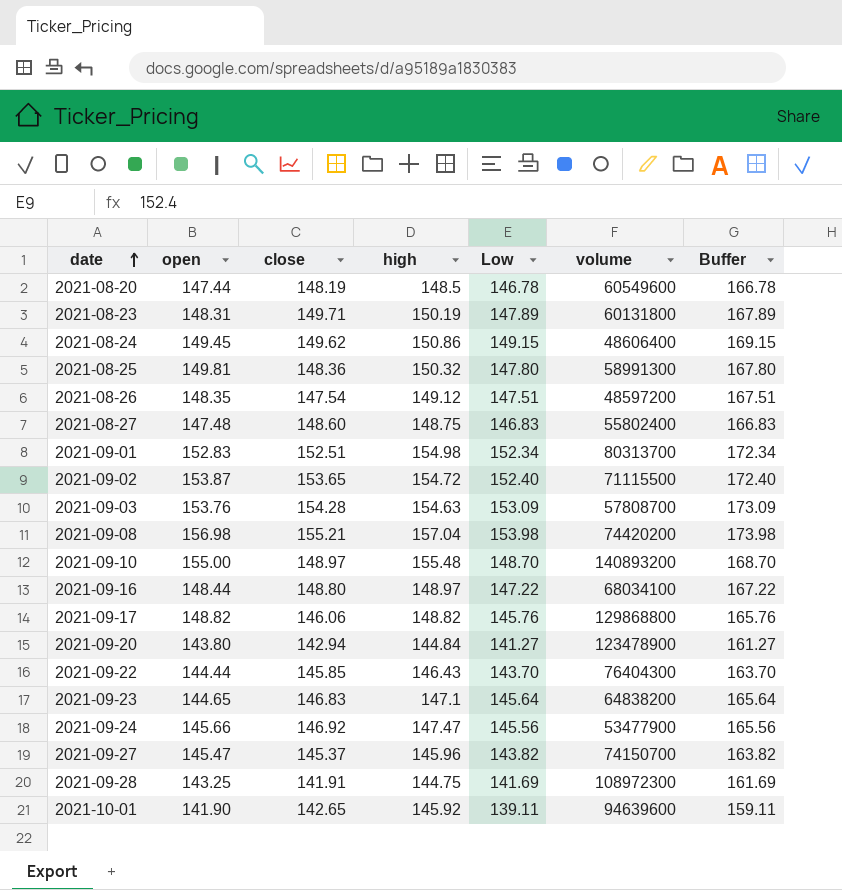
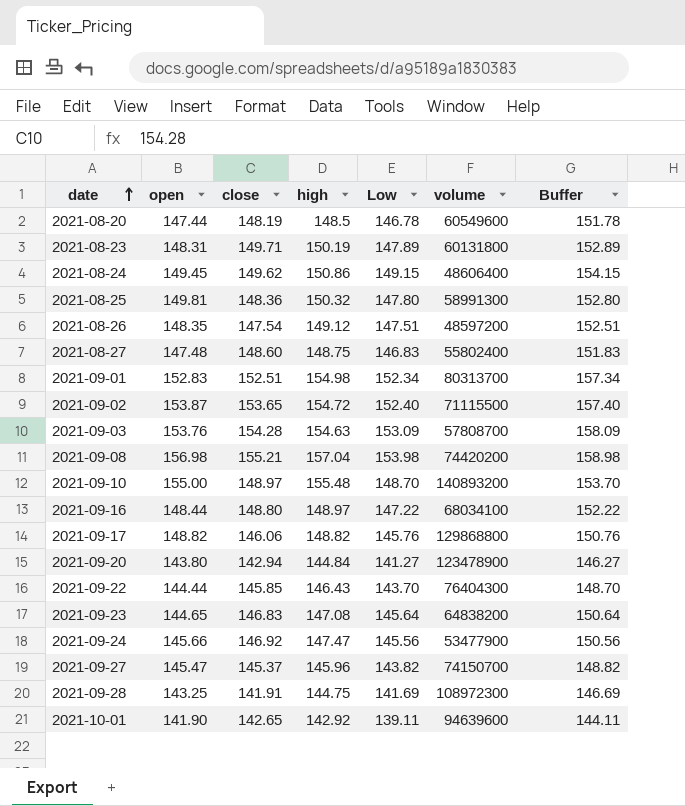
column Buffer | formula: [Low] + 20 -> [Low] + 5
2021-09-23 | high: 147.1 -> 147.08
2021-10-01 | high: 145.92 -> 142.92

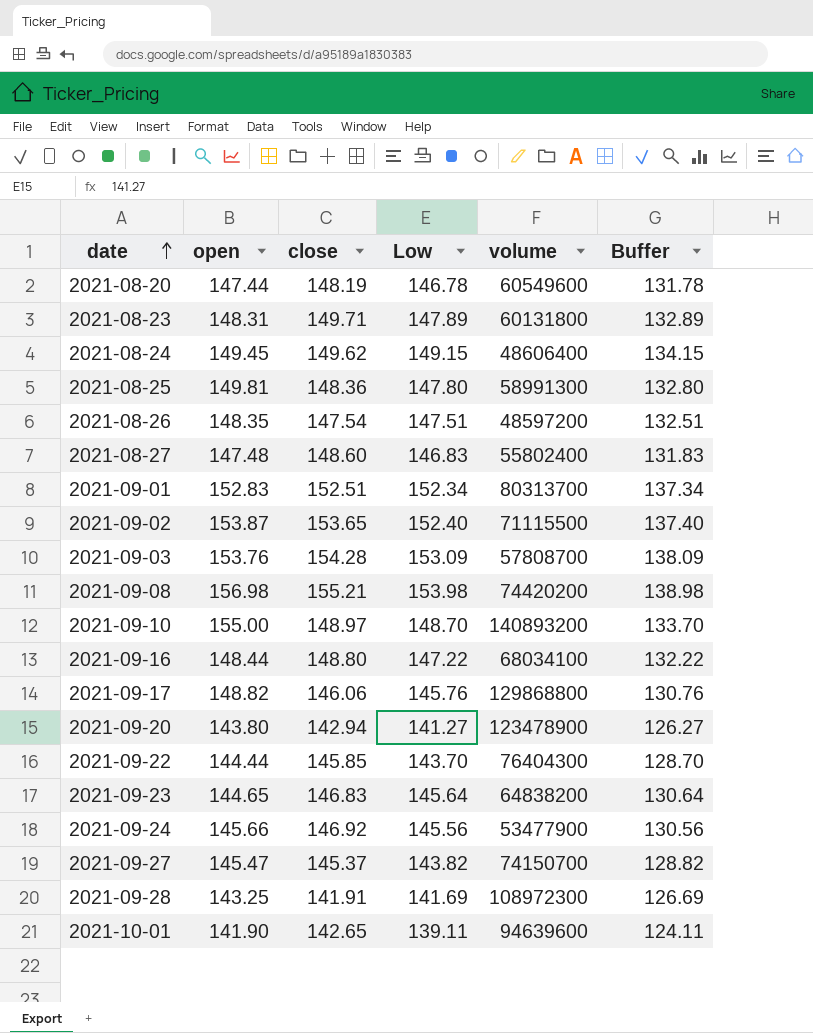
column high | position: 4 -> none
column Buffer | formula: [Low] + 5 -> [Low] - 15

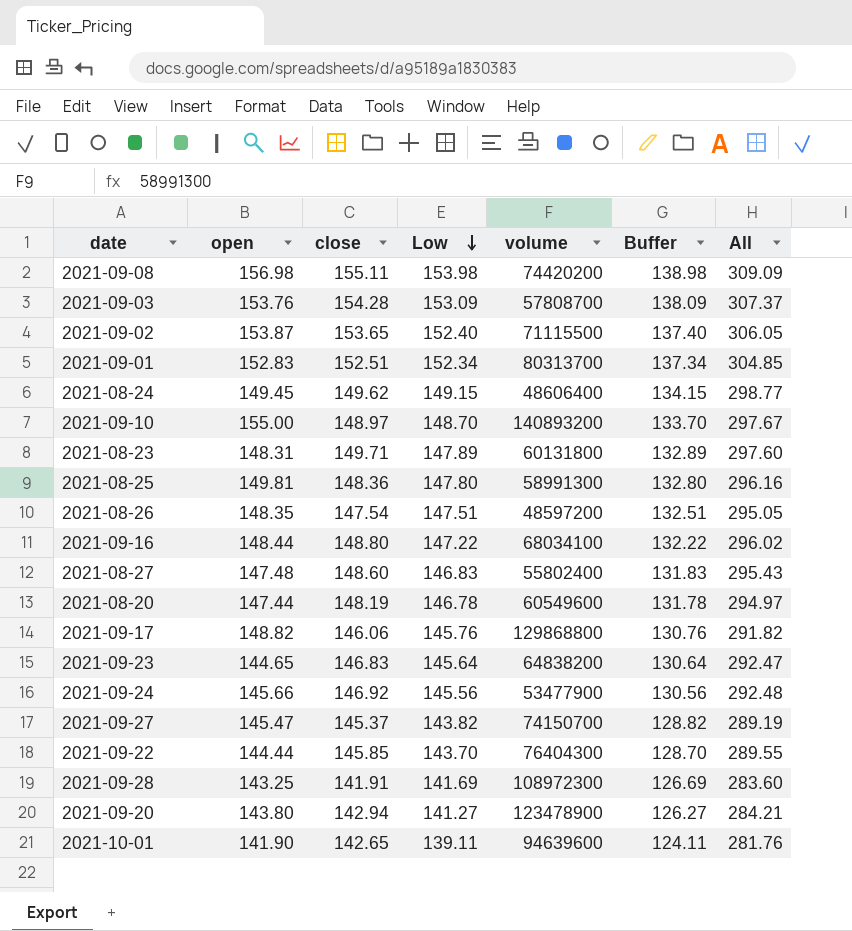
row order: date ascending -> Low descending
column All | formula: none -> [close] + [Low]
2021-09-08 | close: 155.21 -> 155.11

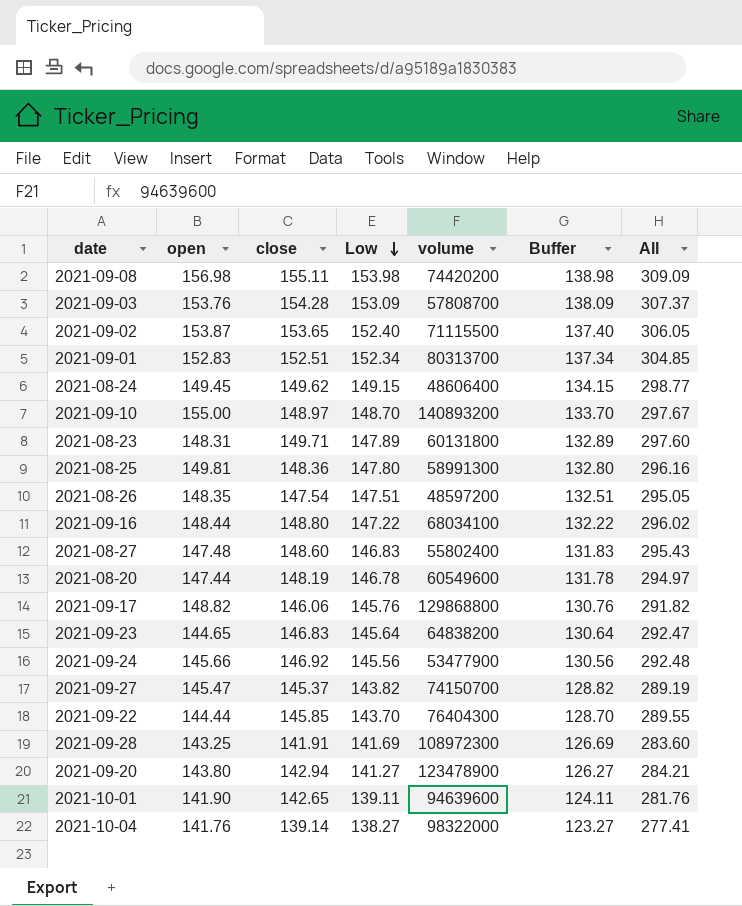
row 2021-10-04: none -> 141.76 | 139.14 | 138.27 | 98322000 | 123.27 | 277.41

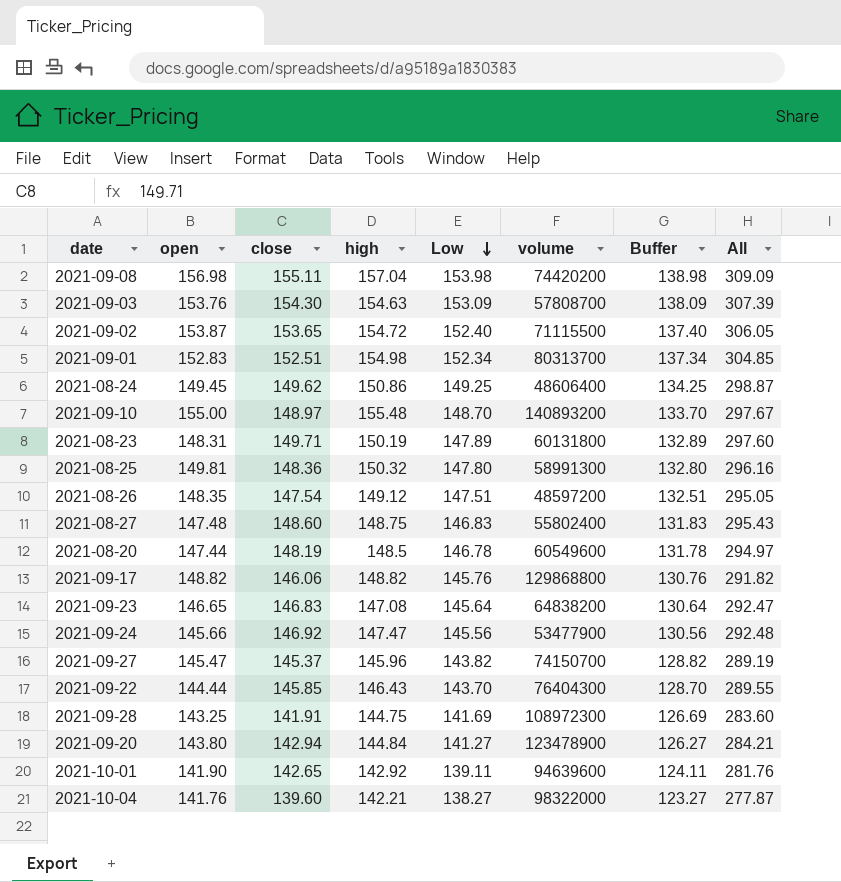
column high | position: none -> 4
row 2021-09-16: 148.44 | 148.80 | 147.22 | 68034100 | 132.22 | 296.02 -> none
2021-09-03 | close: 154.28 -> 154.30
2021-09-03 | All: 307.37 -> 307.39
2021-08-24 | Low: 149.15 -> 149.25
2021-08-24 | Buffer: 134.15 -> 134.25
2021-08-24 | All: 298.77 -> 298.87
2021-09-23 | open: 144.65 -> 146.65
2021-10-04 | close: 139.14 -> 139.60
2021-10-04 | All: 277.41 -> 277.87

